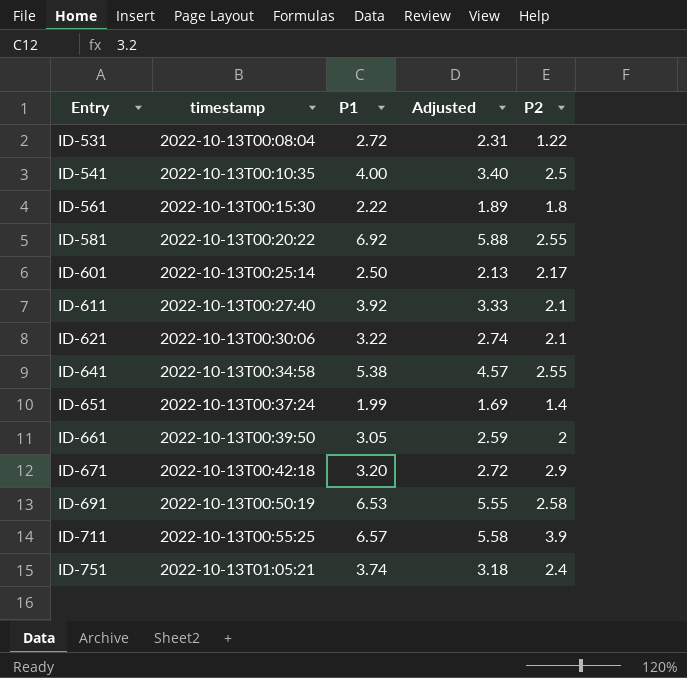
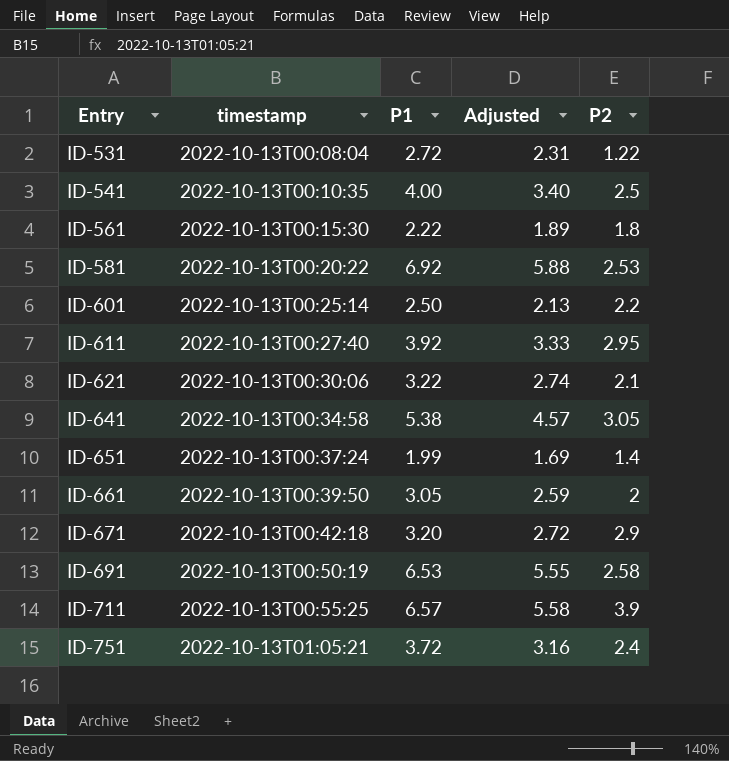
ID-581 | P2: 2.55 -> 2.53
ID-601 | P2: 2.17 -> 2.2
ID-611 | P2: 2.1 -> 2.95
ID-641 | P2: 2.55 -> 3.05
ID-751 | P1: 3.74 -> 3.72
ID-751 | Adjusted: 3.18 -> 3.16

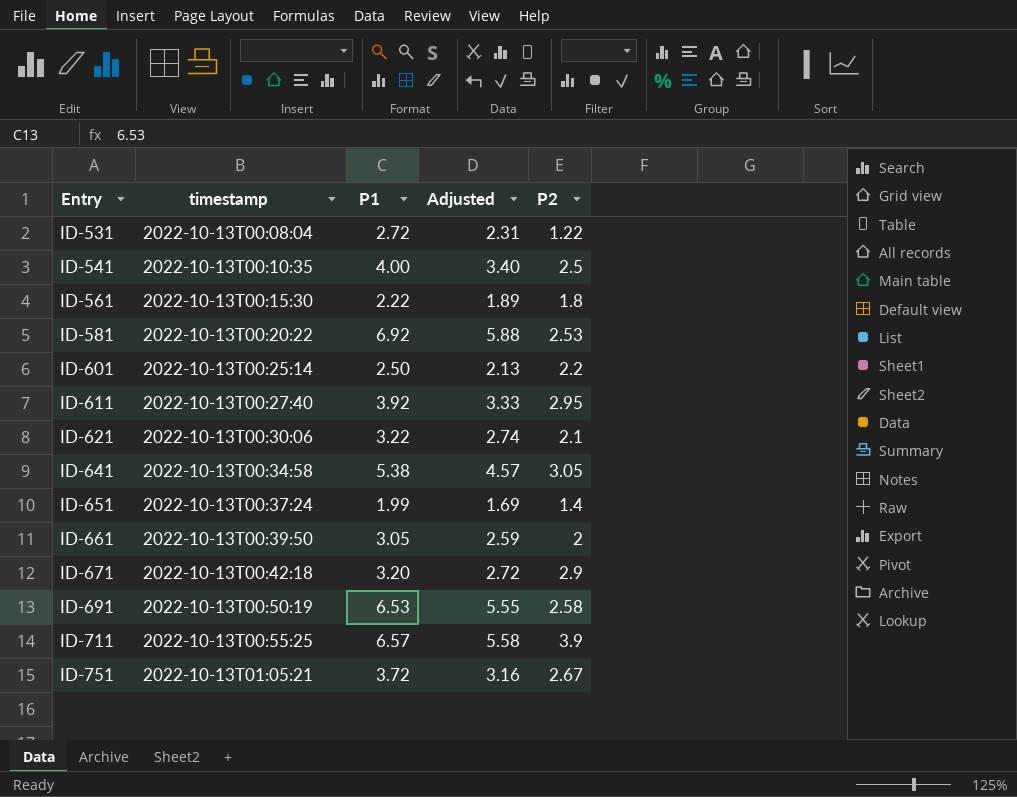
ID-751 | P2: 2.4 -> 2.67

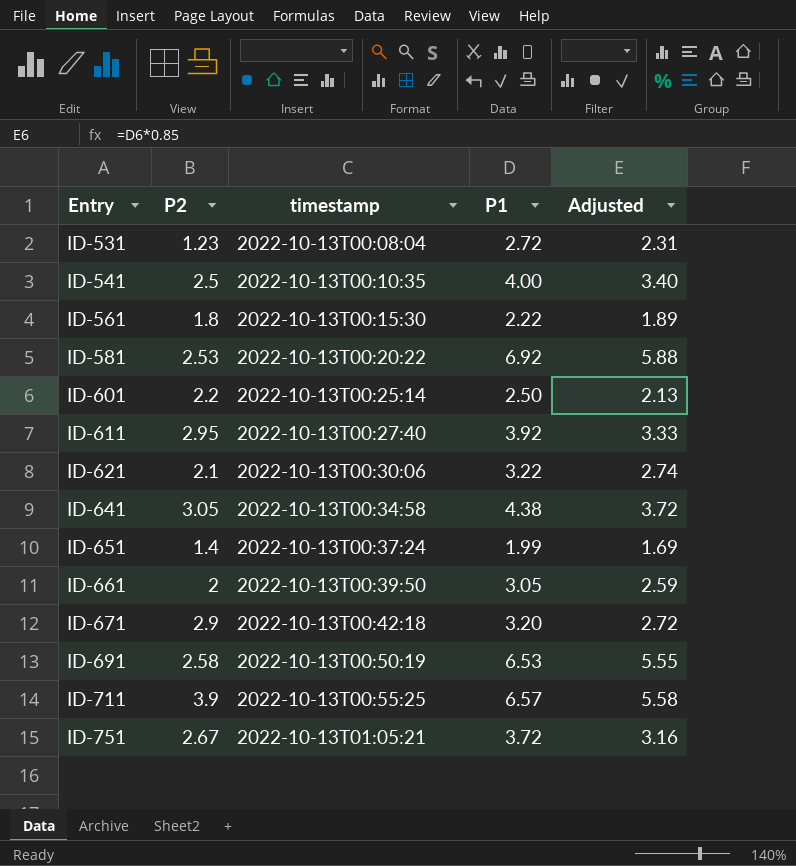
column P2 | position: 5 -> 2
ID-531 | P2: 1.22 -> 1.23
ID-641 | P1: 5.38 -> 4.38
ID-641 | Adjusted: 4.57 -> 3.72

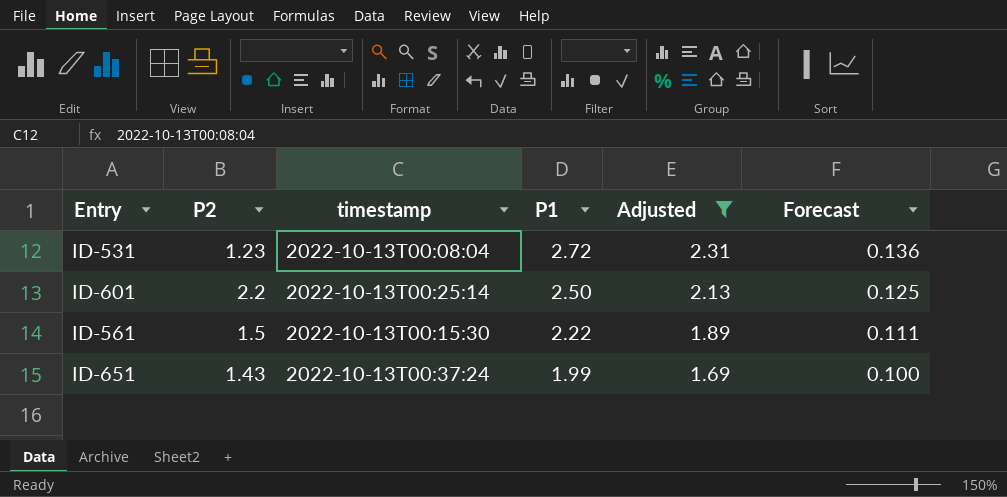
filter: none -> Adjusted <= 2.31
row order: Entry ascending -> P1 descending
column Forecast | formula: none -> [P1] * 0.05
ID-561 | P2: 1.8 -> 1.5
ID-651 | P2: 1.4 -> 1.43

